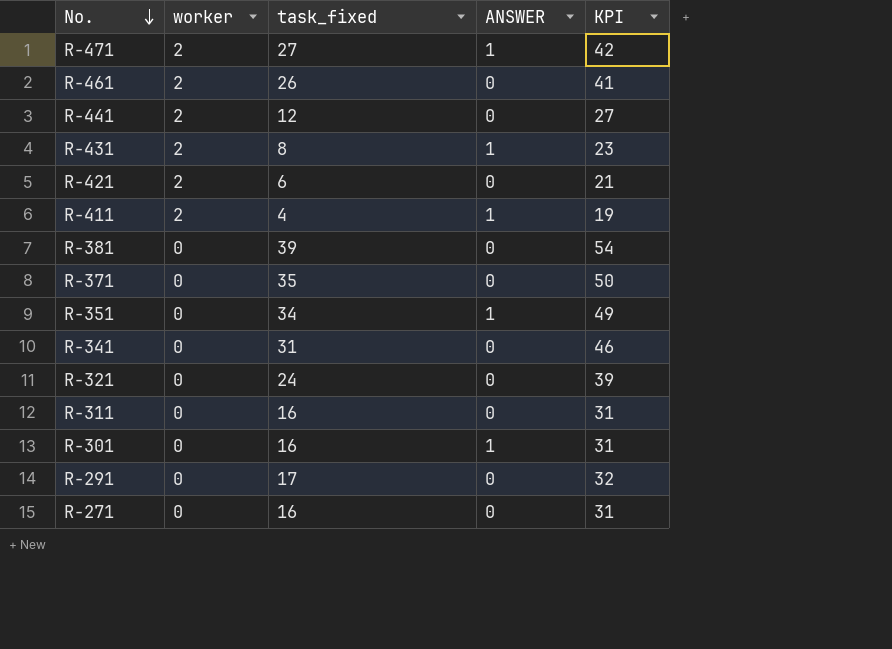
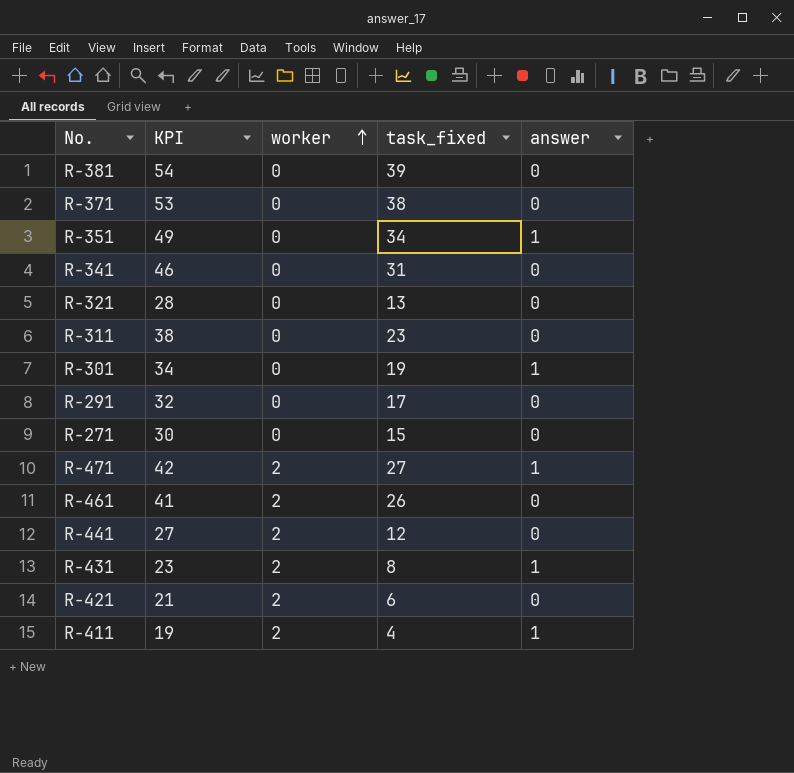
row order: No. descending -> worker ascending
column KPI | position: 5 -> 2
column name: ANSWER -> answer
R-371 | KPI: 50 -> 53
R-371 | task_fixed: 35 -> 38
R-321 | KPI: 39 -> 28
R-321 | task_fixed: 24 -> 13
R-311 | KPI: 31 -> 38
R-311 | task_fixed: 16 -> 23
R-301 | KPI: 31 -> 34
R-301 | task_fixed: 16 -> 19
R-271 | KPI: 31 -> 30
R-271 | task_fixed: 16 -> 15

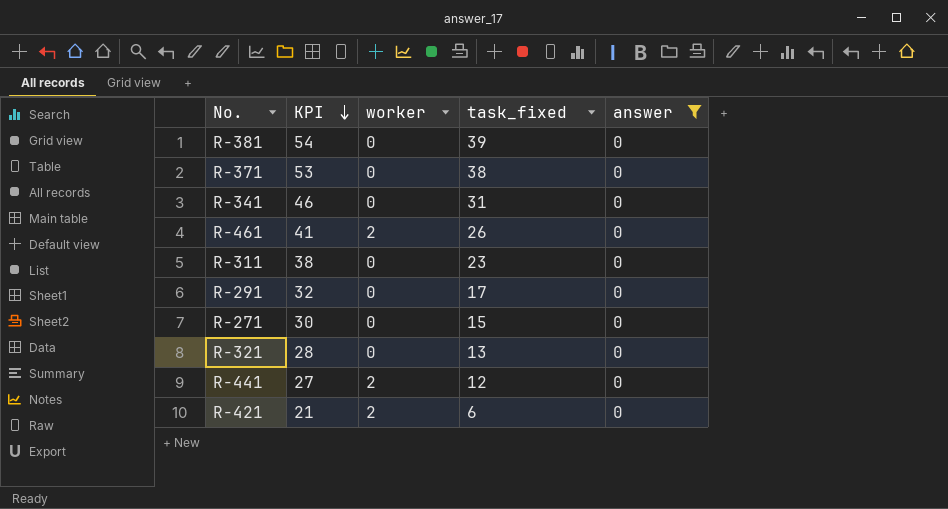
filter: none -> answer = 0
row order: worker ascending -> KPI descending

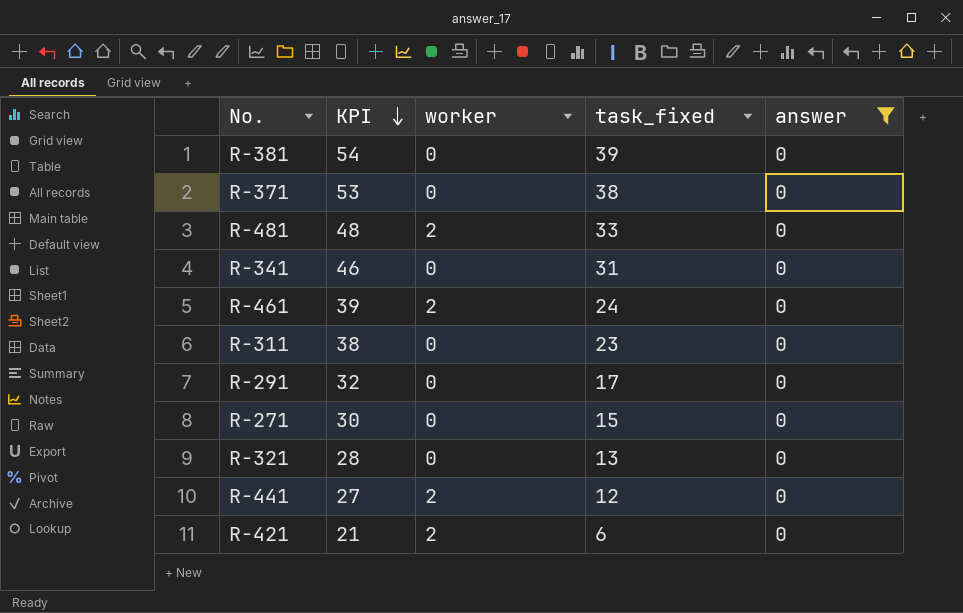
row R-481: none -> 48 | 2 | 33 | 0
R-461 | KPI: 41 -> 39
R-461 | task_fixed: 26 -> 24

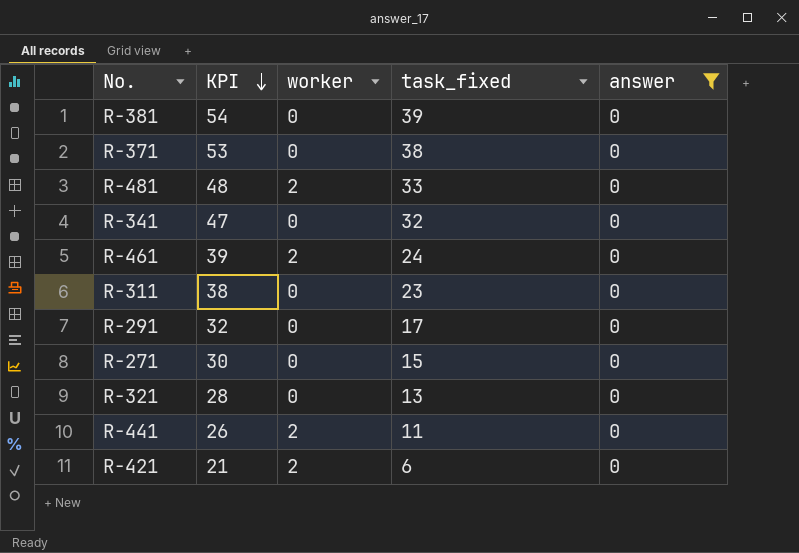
R-341 | KPI: 46 -> 47
R-341 | task_fixed: 31 -> 32
R-441 | KPI: 27 -> 26
R-441 | task_fixed: 12 -> 11

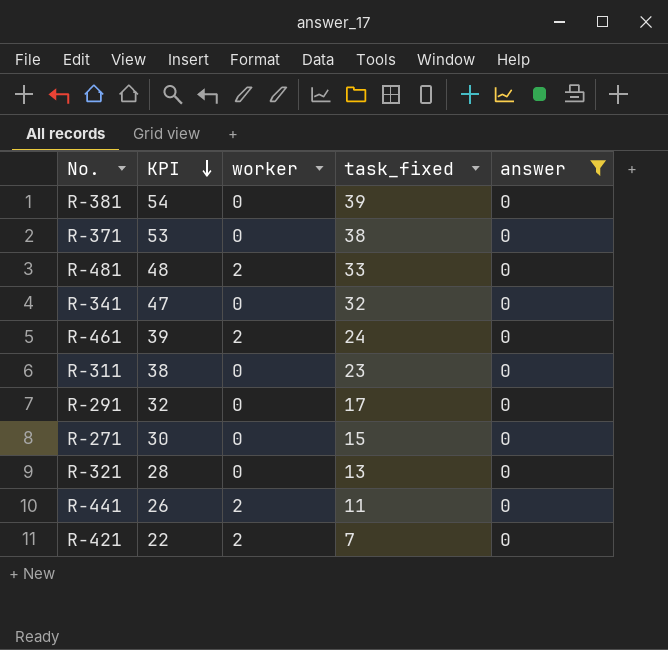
R-421 | KPI: 21 -> 22
R-421 | task_fixed: 6 -> 7

